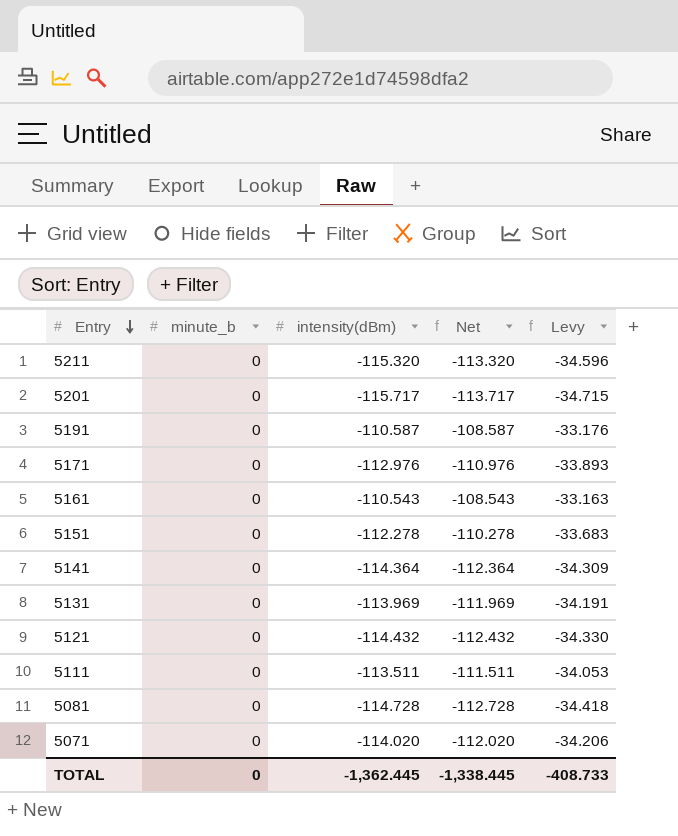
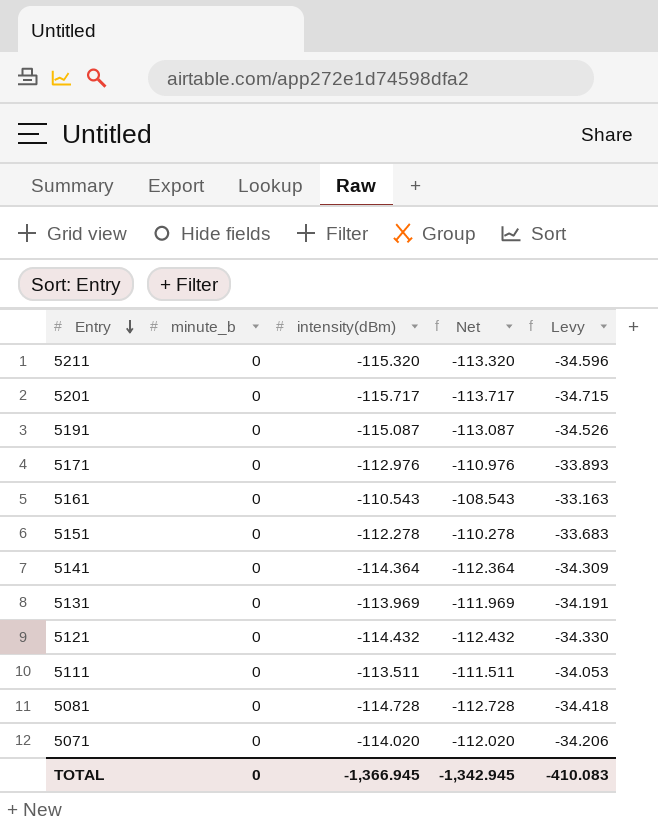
5191 | intensity(dBm): -110.587 -> -115.087
5191 | Net: -108.587 -> -113.087
5191 | Levy: -33.176 -> -34.526
TOTAL | intensity(dBm): -1,362.445 -> -1,366.945
TOTAL | Net: -1,338.445 -> -1,342.945
TOTAL | Levy: -408.733 -> -410.083

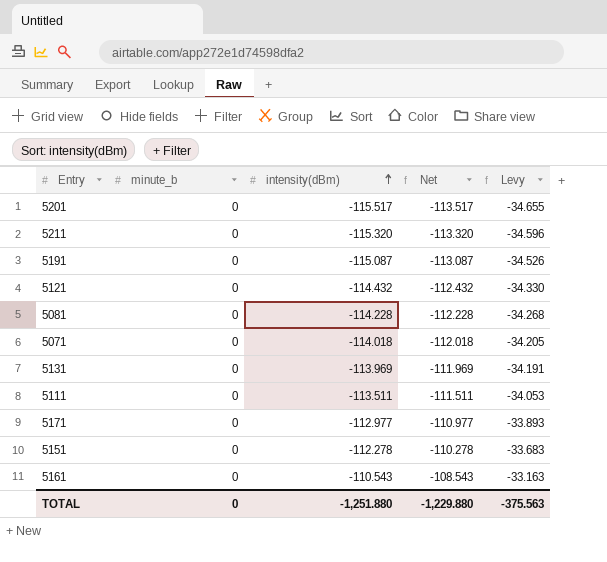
row order: Entry descending -> intensity(dBm) ascending
row 5141: 0 | -114.364 | -112.364 | -34.309 -> none
5201 | intensity(dBm): -115.717 -> -115.517
5201 | Net: -113.717 -> -113.517
5201 | Levy: -34.715 -> -34.655
5081 | intensity(dBm): -114.728 -> -114.228
5081 | Net: -112.728 -> -112.228
5081 | Levy: -34.418 -> -34.268
5071 | intensity(dBm): -114.020 -> -114.018
5071 | Net: -112.020 -> -112.018
5071 | Levy: -34.206 -> -34.205
5171 | intensity(dBm): -112.976 -> -112.977
5171 | Net: -110.976 -> -110.977
TOTAL | intensity(dBm): -1,366.945 -> -1,251.880
TOTAL | Net: -1,342.945 -> -1,229.880
TOTAL | Levy: -410.083 -> -375.563

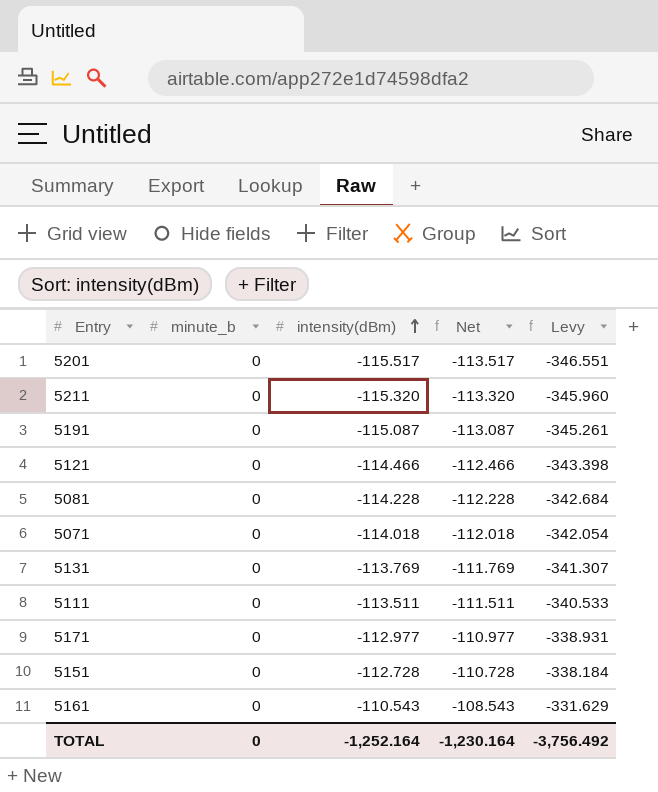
column Levy | formula: [intensity(dBm)] * 0.3 -> [intensity(dBm)] * 3
5121 | intensity(dBm): -114.432 -> -114.466
5121 | Net: -112.432 -> -112.466
5131 | intensity(dBm): -113.969 -> -113.769
5131 | Net: -111.969 -> -111.769
5151 | intensity(dBm): -112.278 -> -112.728
5151 | Net: -110.278 -> -110.728
TOTAL | intensity(dBm): -1,251.880 -> -1,252.164
TOTAL | Net: -1,229.880 -> -1,230.164
TOTAL | Levy: -375.563 -> -3,756.492

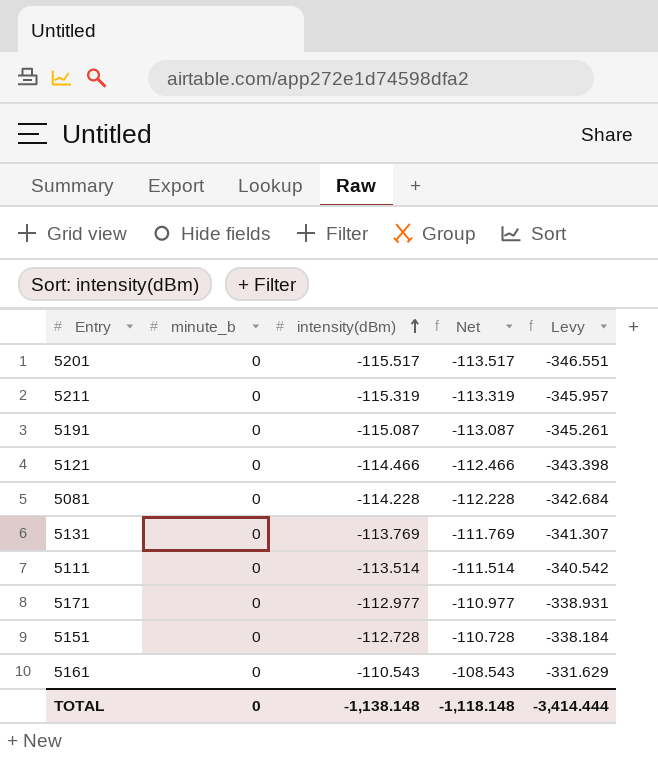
row 5071: 0 | -114.018 | -112.018 | -342.054 -> none
5211 | intensity(dBm): -115.320 -> -115.319
5211 | Net: -113.320 -> -113.319
5211 | Levy: -345.960 -> -345.957
5111 | intensity(dBm): -113.511 -> -113.514
5111 | Net: -111.511 -> -111.514
5111 | Levy: -340.533 -> -340.542
TOTAL | intensity(dBm): -1,252.164 -> -1,138.148
TOTAL | Net: -1,230.164 -> -1,118.148
TOTAL | Levy: -3,756.492 -> -3,414.444

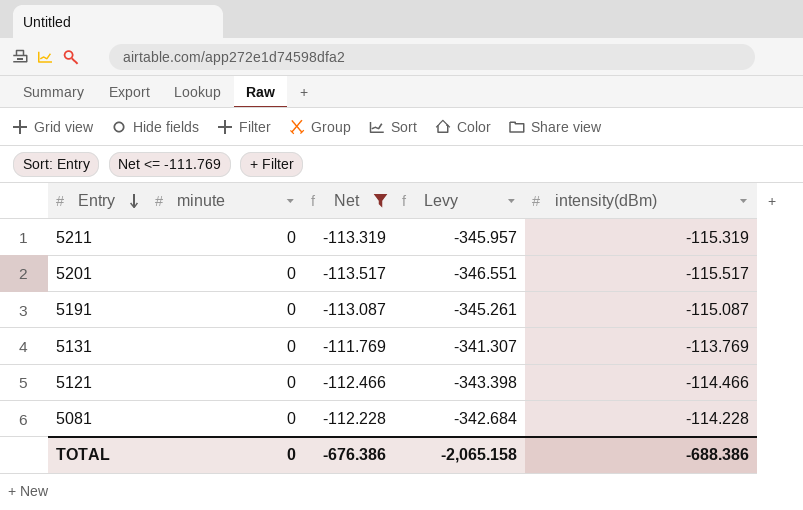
filter: none -> Net <= -111.769
row order: intensity(dBm) ascending -> Entry descending
column name: minute_b -> minute
column intensity(dBm) | position: 3 -> 5
TOTAL | Net: -1,118.148 -> -676.386
TOTAL | Levy: -3,414.444 -> -2,065.158
TOTAL | intensity(dBm): -1,138.148 -> -688.386

